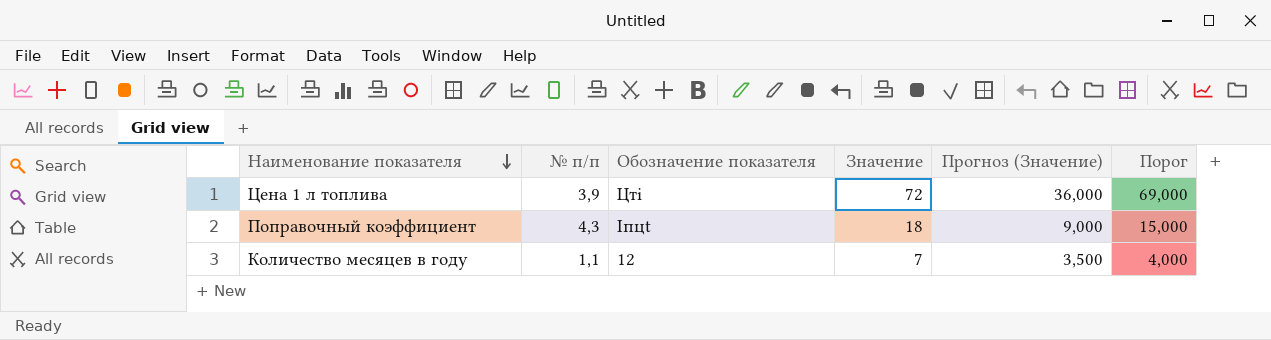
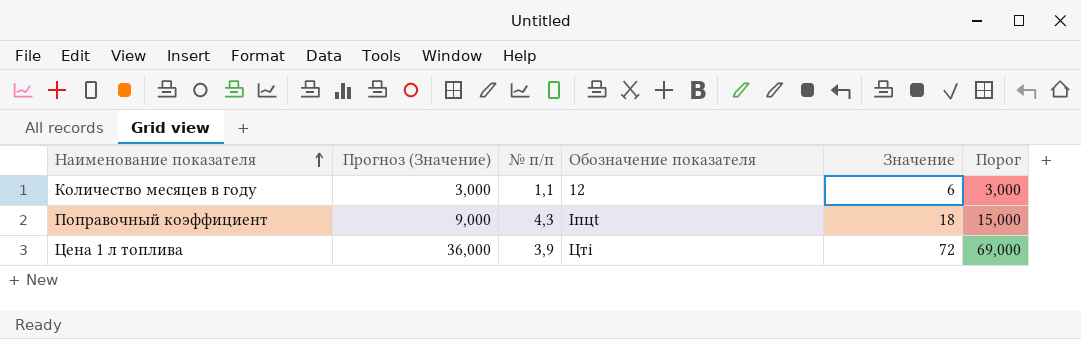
row order: Наименование показателя descending -> Наименование показателя ascending
column Прогноз (Значение) | position: 5 -> 2
Количество месяцев в году | Прогноз (Значение): 3,500 -> 3,000
Количество месяцев в году | Значение: 7 -> 6
Количество месяцев в году | Порог: 4,000 -> 3,000

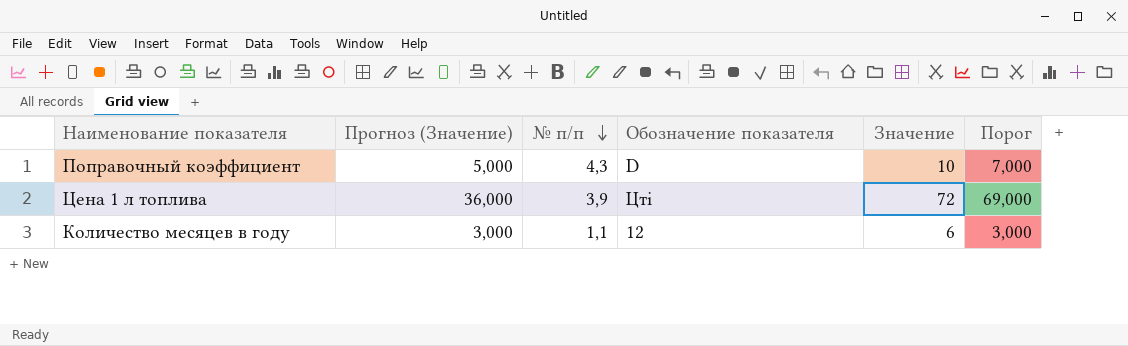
row order: Наименование показателя ascending -> № п/п descending
Поправочный коэффициент | Прогноз (Значение): 9,000 -> 5,000
Поправочный коэффициент | Обозначение показателя: Iпцt -> D
Поправочный коэффициент | Значение: 18 -> 10
Поправочный коэффициент | Порог: 15,000 -> 7,000

